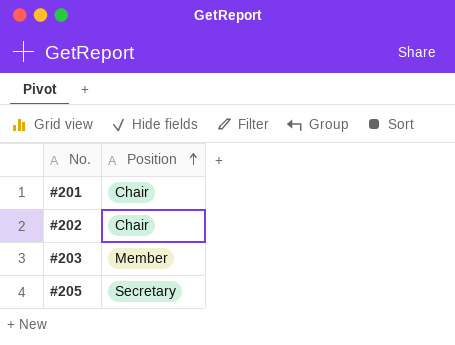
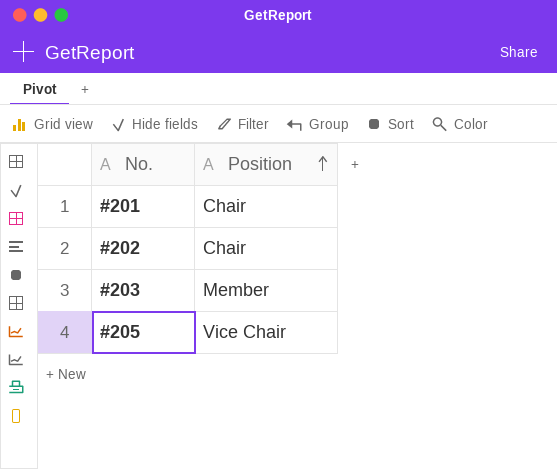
#205 | Position: Secretary -> Vice Chair

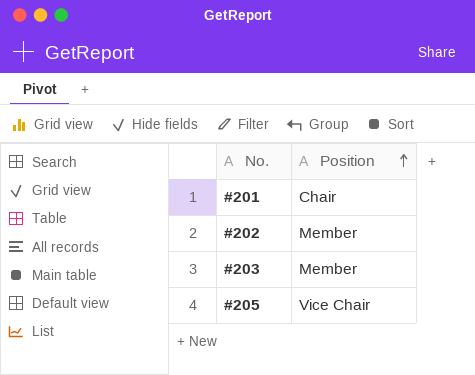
#202 | Position: Chair -> Member

